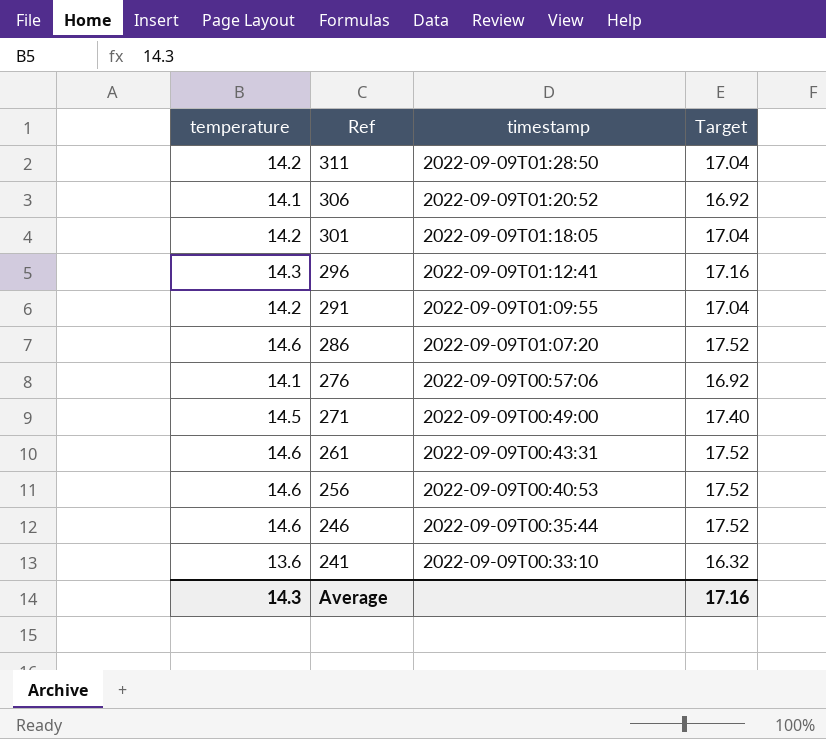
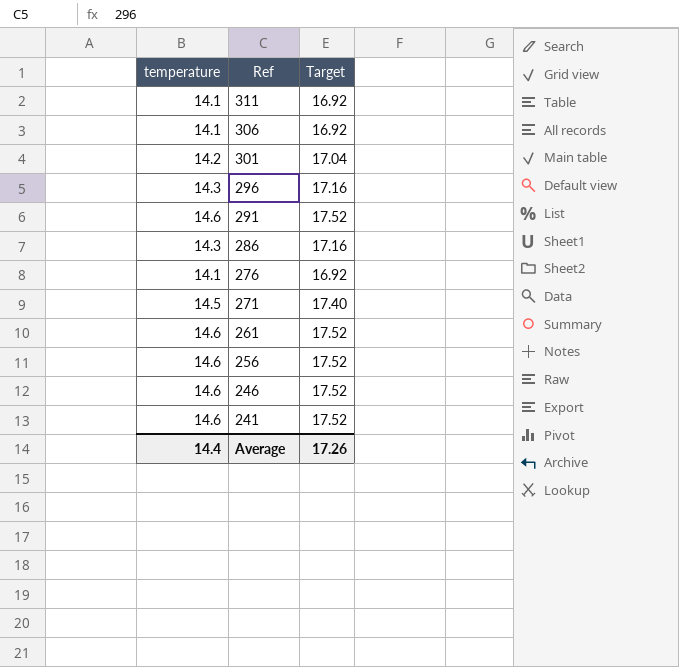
column timestamp | position: 3 -> none
311 | temperature: 14.2 -> 14.1
311 | Target: 17.04 -> 16.92
291 | temperature: 14.2 -> 14.6
291 | Target: 17.04 -> 17.52
286 | temperature: 14.6 -> 14.3
286 | Target: 17.52 -> 17.16
241 | temperature: 13.6 -> 14.6
241 | Target: 16.32 -> 17.52
Average | temperature: 14.3 -> 14.4
Average | Target: 17.16 -> 17.26

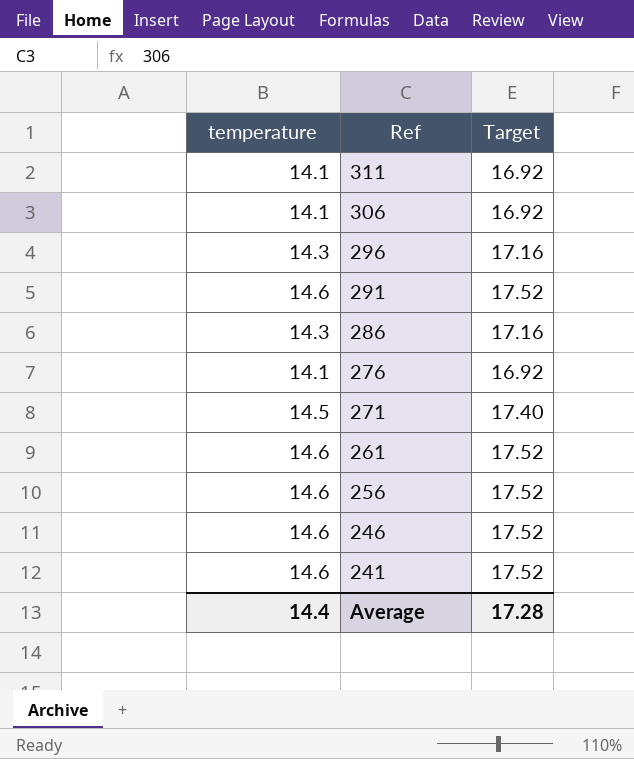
row 301: 14.2 | 17.04 -> none
Average | Target: 17.26 -> 17.28

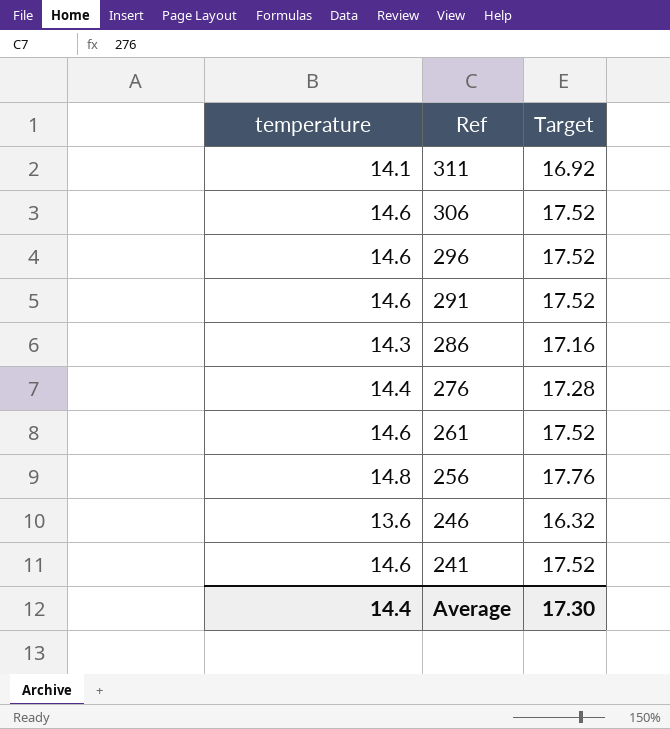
row 271: 14.5 | 17.40 -> none
306 | temperature: 14.1 -> 14.6
306 | Target: 16.92 -> 17.52
296 | temperature: 14.3 -> 14.6
296 | Target: 17.16 -> 17.52
276 | temperature: 14.1 -> 14.4
276 | Target: 16.92 -> 17.28
256 | temperature: 14.6 -> 14.8
256 | Target: 17.52 -> 17.76
246 | temperature: 14.6 -> 13.6
246 | Target: 17.52 -> 16.32
Average | Target: 17.28 -> 17.30

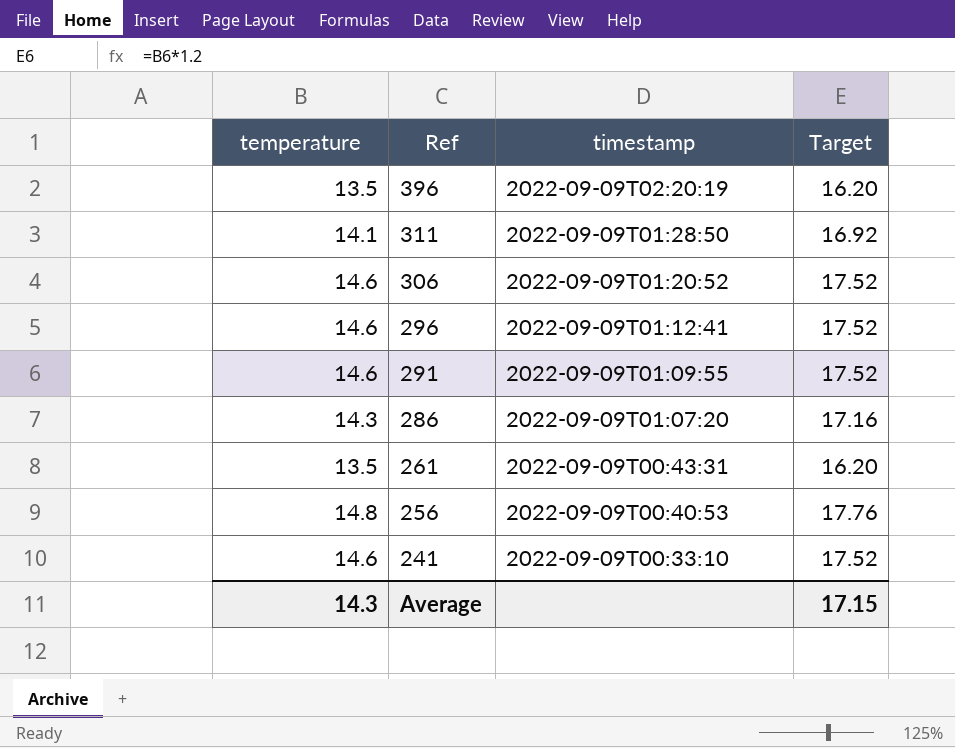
column timestamp | position: none -> 3
row 276: 14.4 | 17.28 -> none
row 246: 13.6 | 16.32 -> none
row 396: none -> 13.5 | 2022-09-09T02:20:19 | 16.20
261 | temperature: 14.6 -> 13.5
261 | Target: 17.52 -> 16.20
Average | temperature: 14.4 -> 14.3
Average | Target: 17.30 -> 17.15

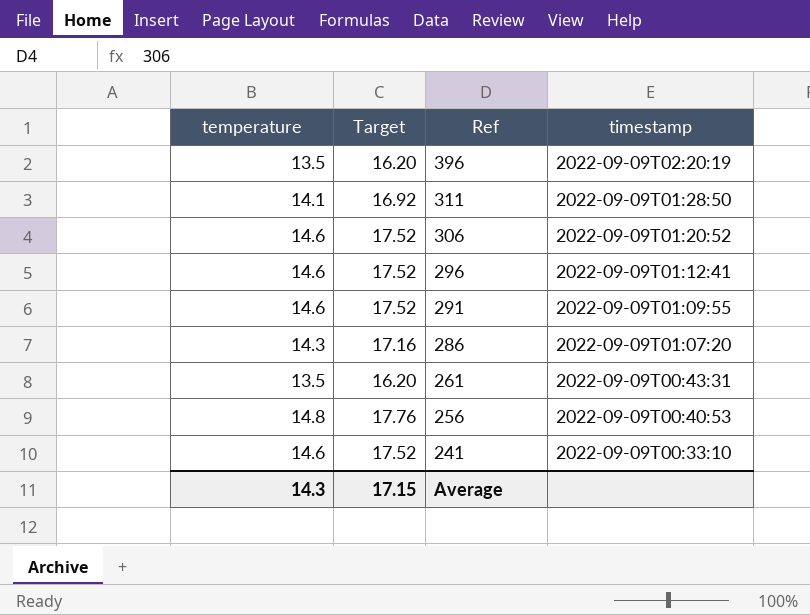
column Target | position: 4 -> 2

